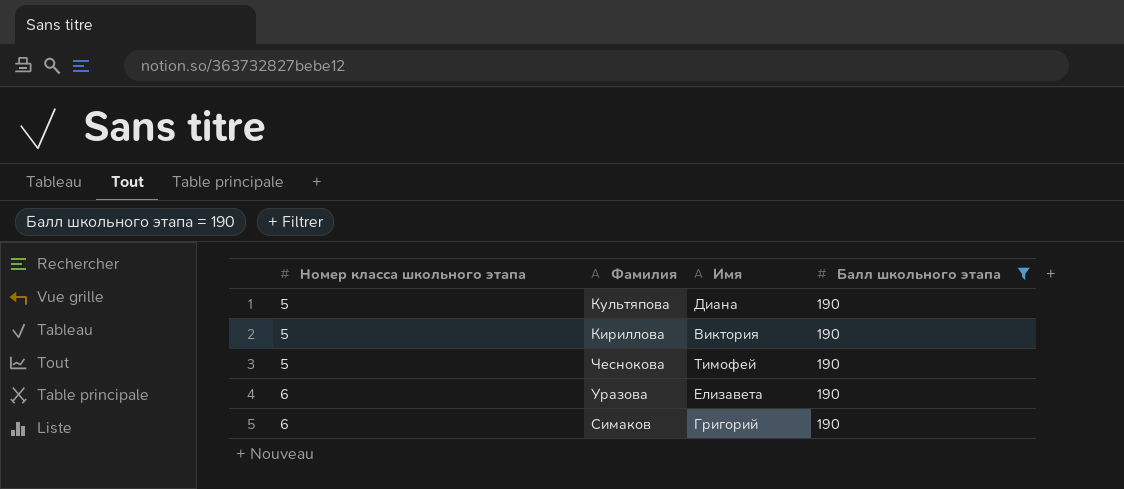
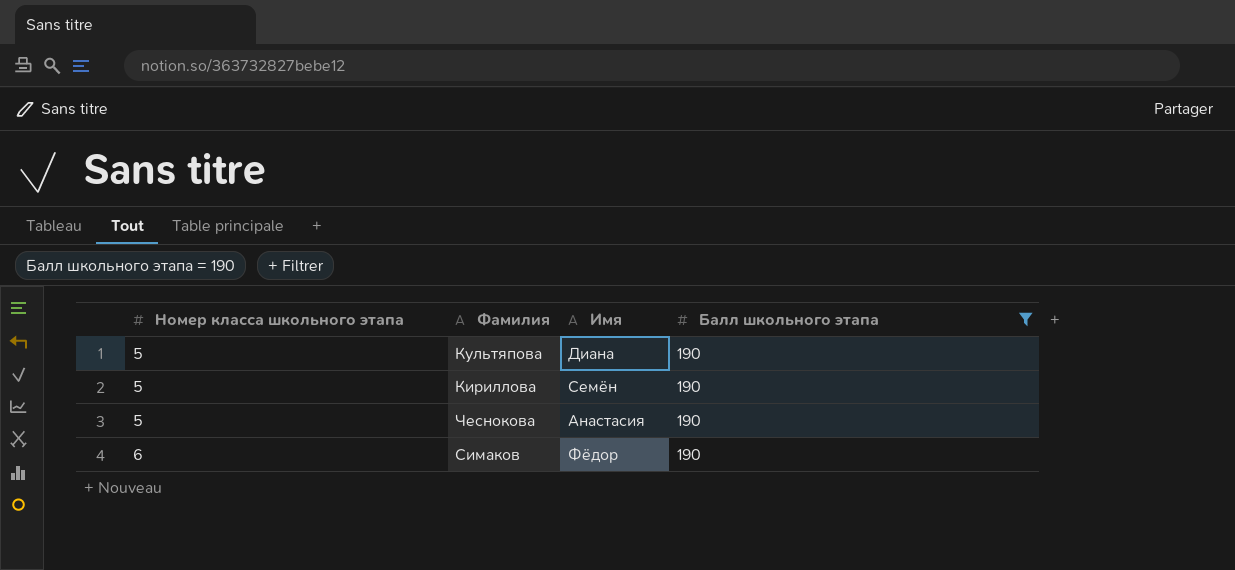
row Уразова: 6 | Елизавета | 190 -> none
Кириллова | Имя: Виктория -> Семён
Чеснокова | Имя: Тимофей -> Анастасия
Симаков | Имя: Григорий -> Фёдор

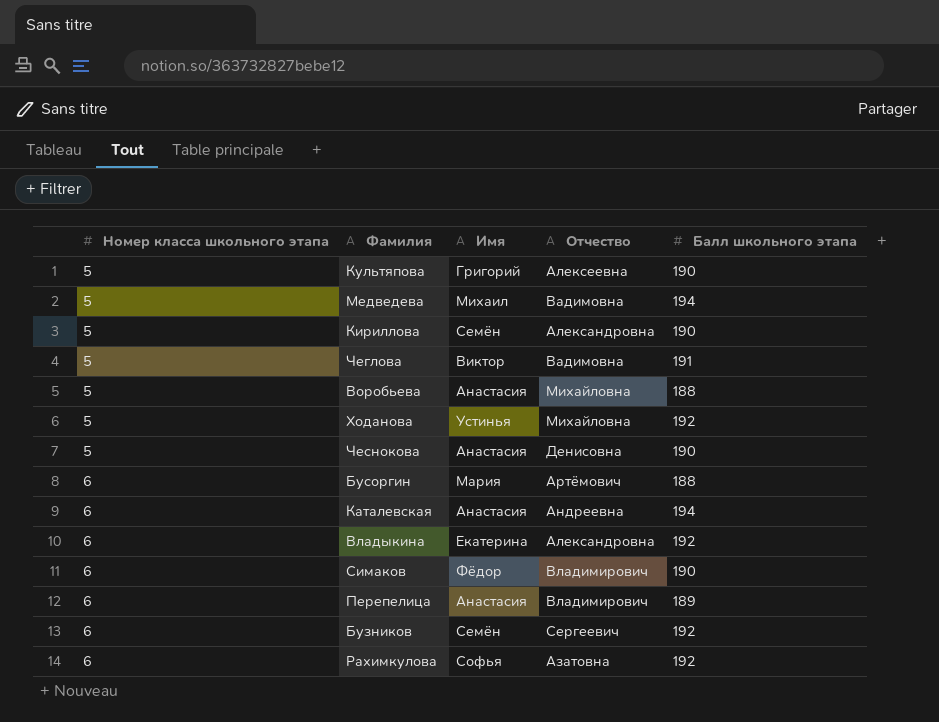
filter: Балл школьного этапа = 190 -> none
column Отчество | position: none -> 4
Культяпова | Имя: Диана -> Григорий

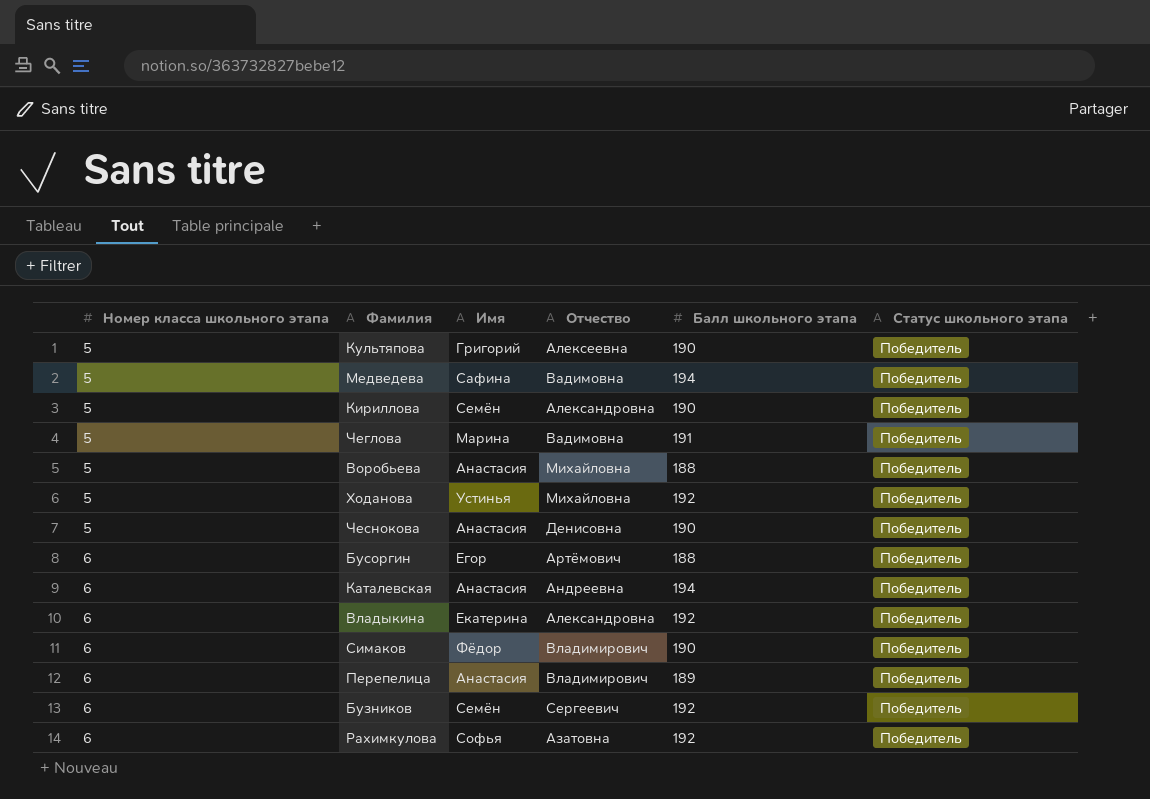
column Статус школьного этапа | position: none -> 6
Медведева | Имя: Михаил -> Сафина
Чеглова | Имя: Виктор -> Марина
Бусоргин | Имя: Мария -> Егор

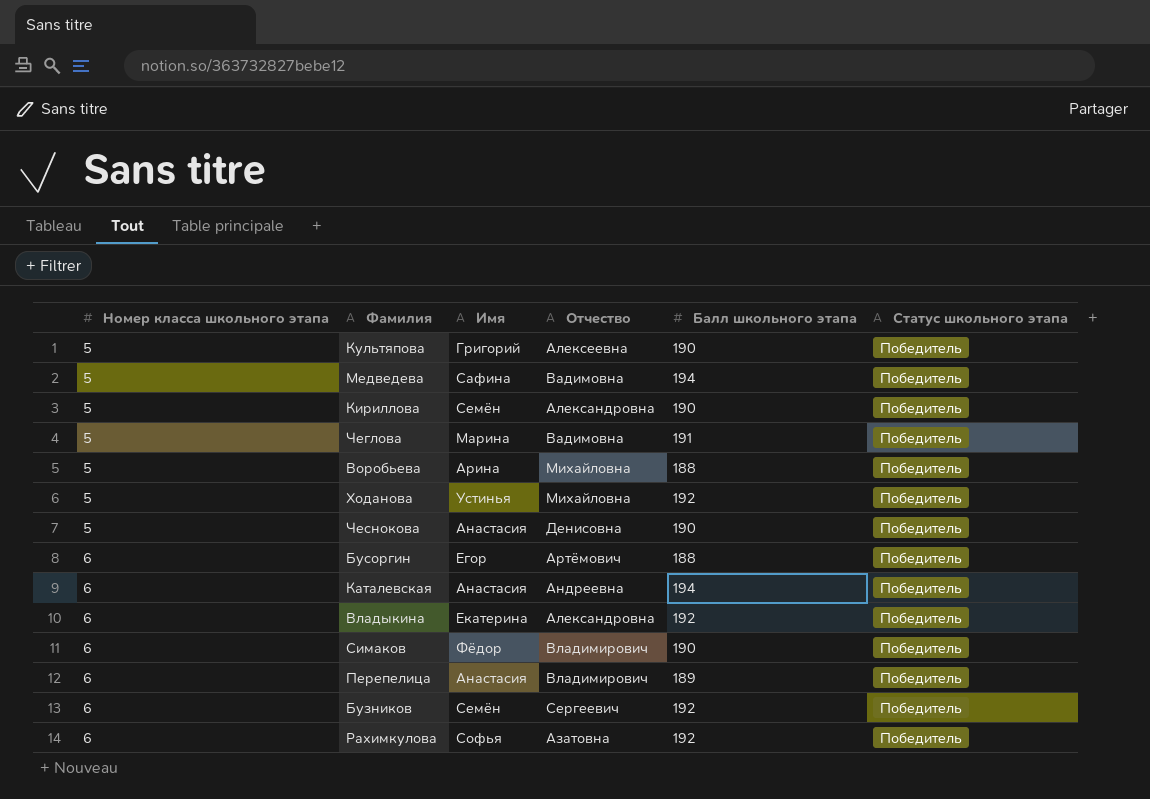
Воробьева | Имя: Анастасия -> Арина

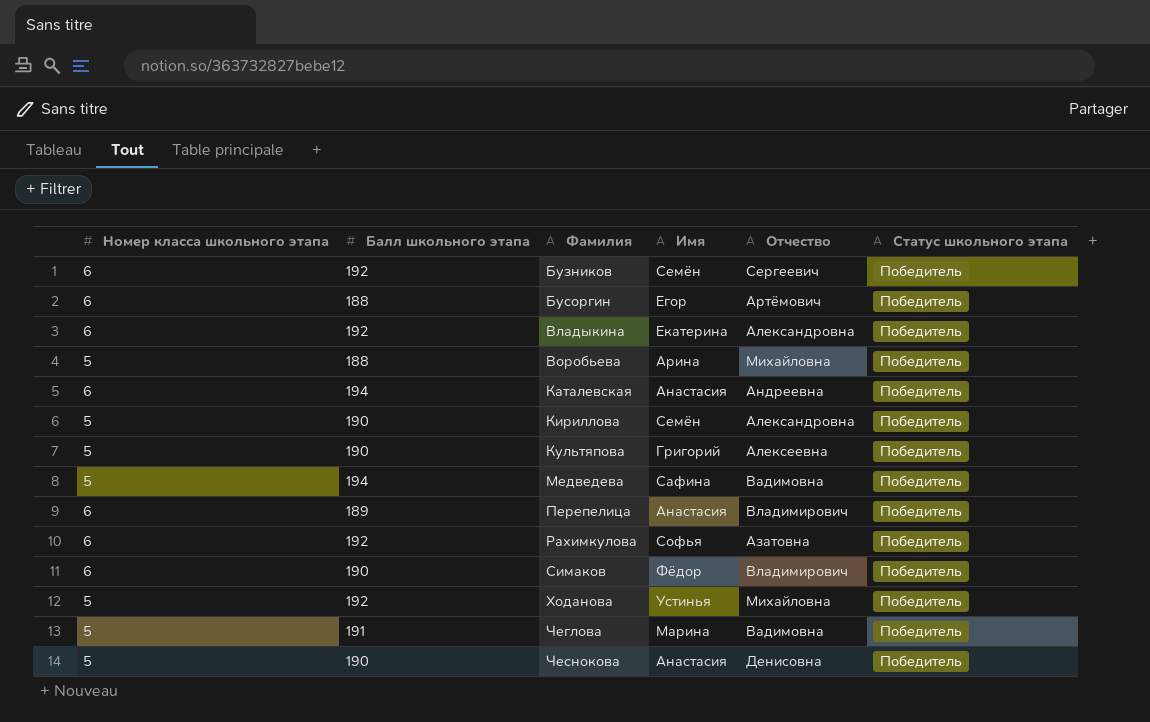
row order: Номер класса школьного этапа ascending -> Фамилия ascending
column Балл школьного этапа | position: 5 -> 2

